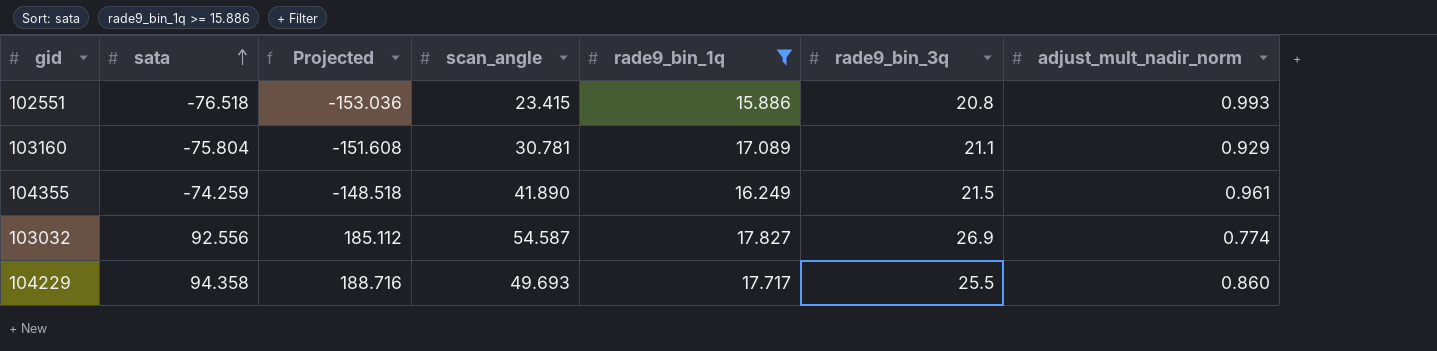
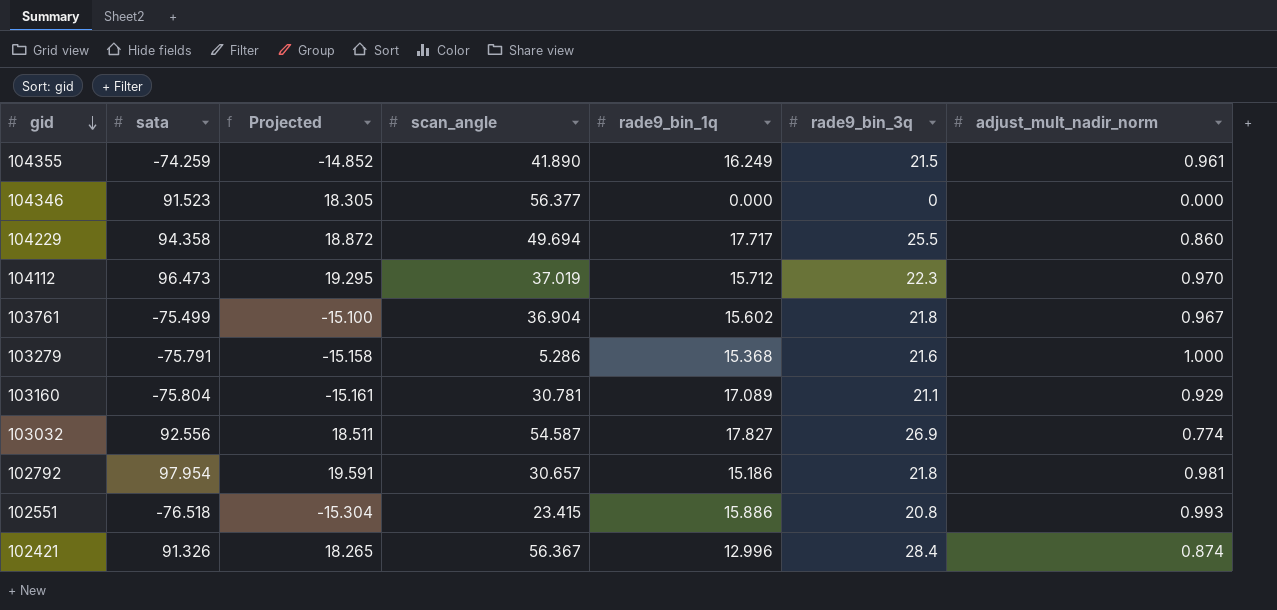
filter: rade9_bin_1q >= 15.886 -> none
row order: sata ascending -> gid descending
column Projected | formula: [sata] * 2 -> [sata] * 0.2
104229 | scan_angle: 49.693 -> 49.694

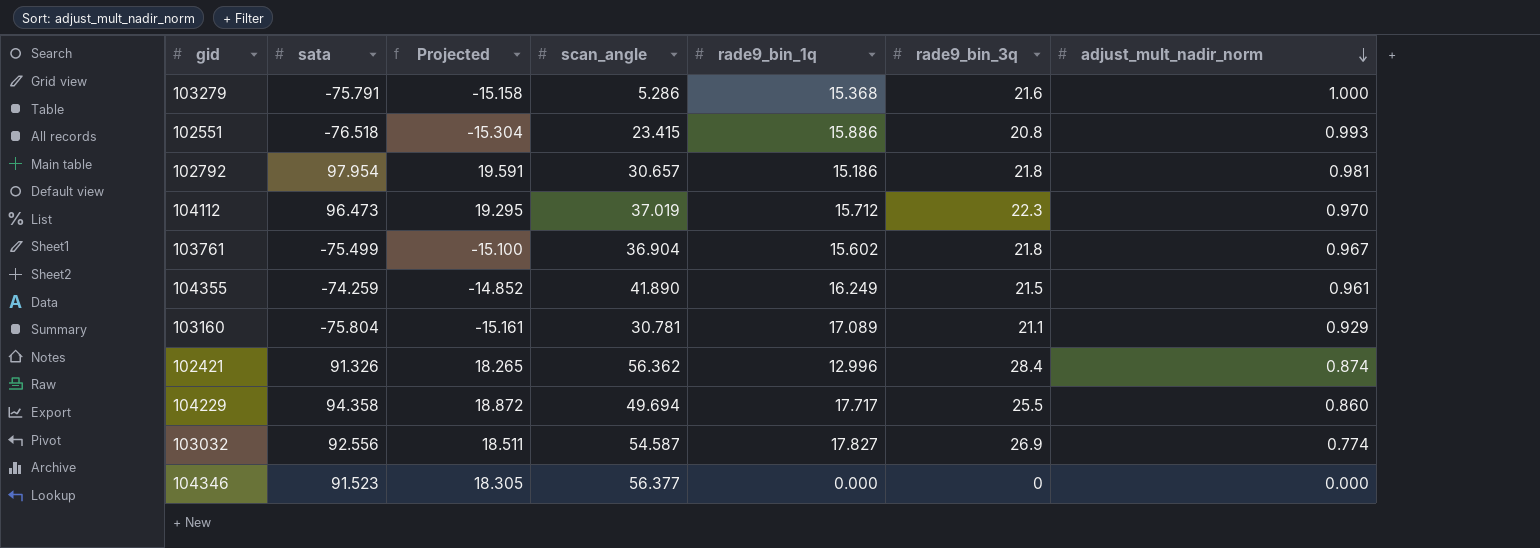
row order: gid descending -> adjust_mult_nadir_norm descending
102421 | scan_angle: 56.367 -> 56.362

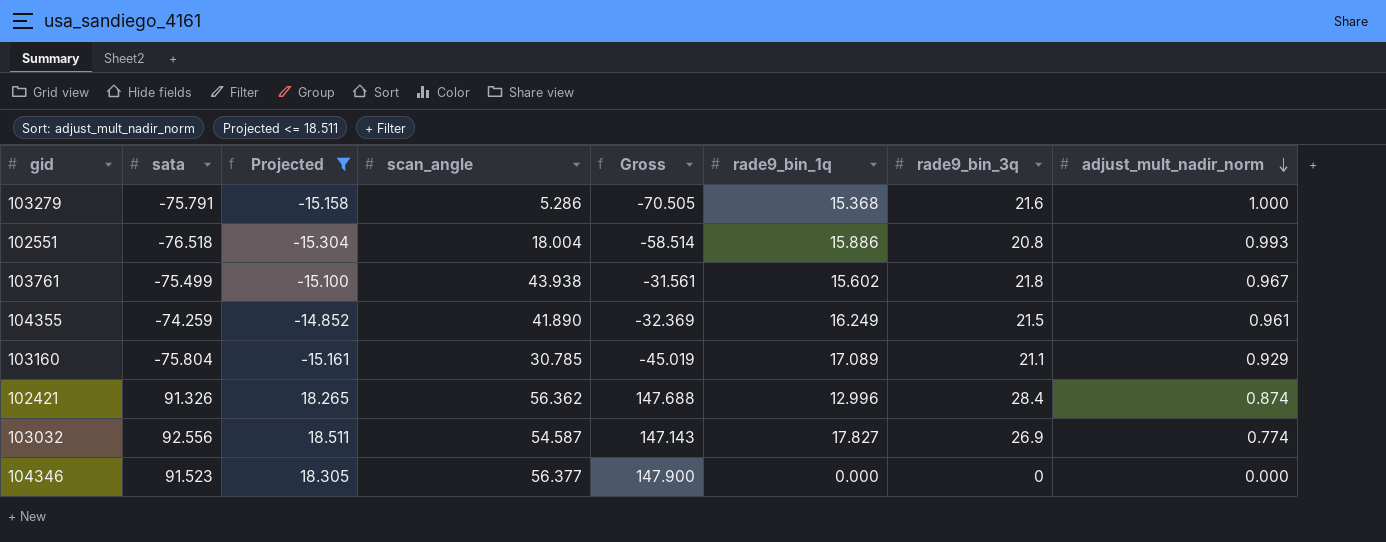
filter: none -> Projected <= 18.511
column Gross | formula: none -> [sata] + [scan_angle]
102551 | scan_angle: 23.415 -> 18.004
103761 | scan_angle: 36.904 -> 43.938
103160 | scan_angle: 30.781 -> 30.785

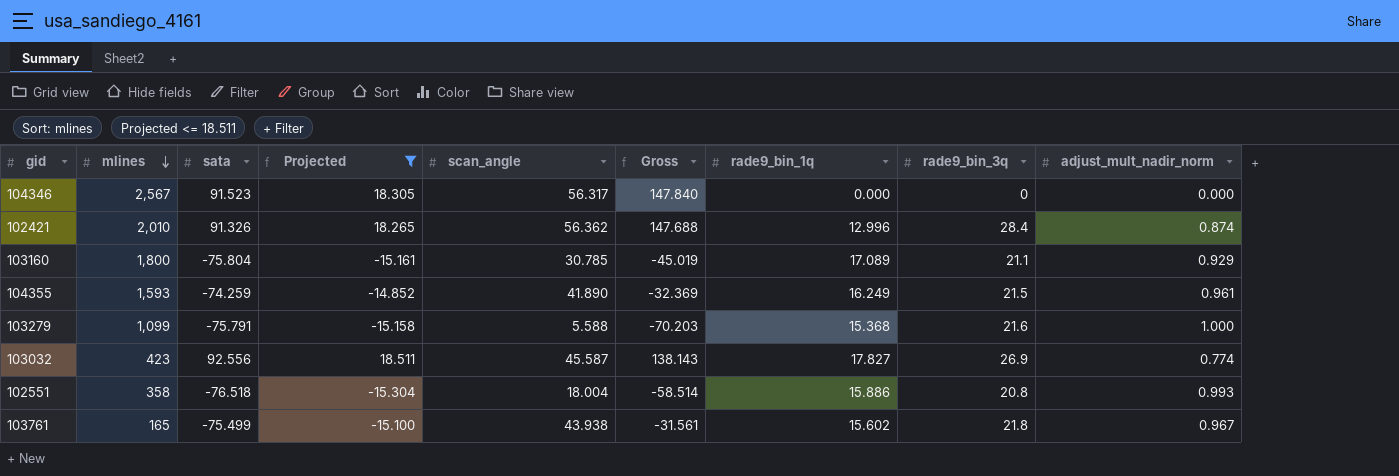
row order: adjust_mult_nadir_norm descending -> mlines descending
column mlines | position: none -> 2
104346 | scan_angle: 56.377 -> 56.317
104346 | Gross: 147.900 -> 147.840
103279 | scan_angle: 5.286 -> 5.588
103279 | Gross: -70.505 -> -70.203
103032 | scan_angle: 54.587 -> 45.587
103032 | Gross: 147.143 -> 138.143

